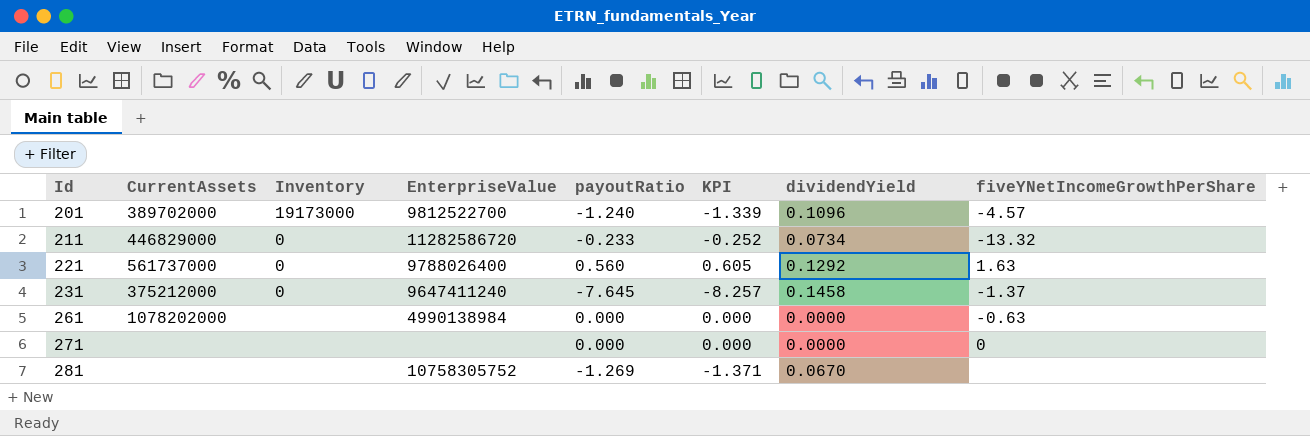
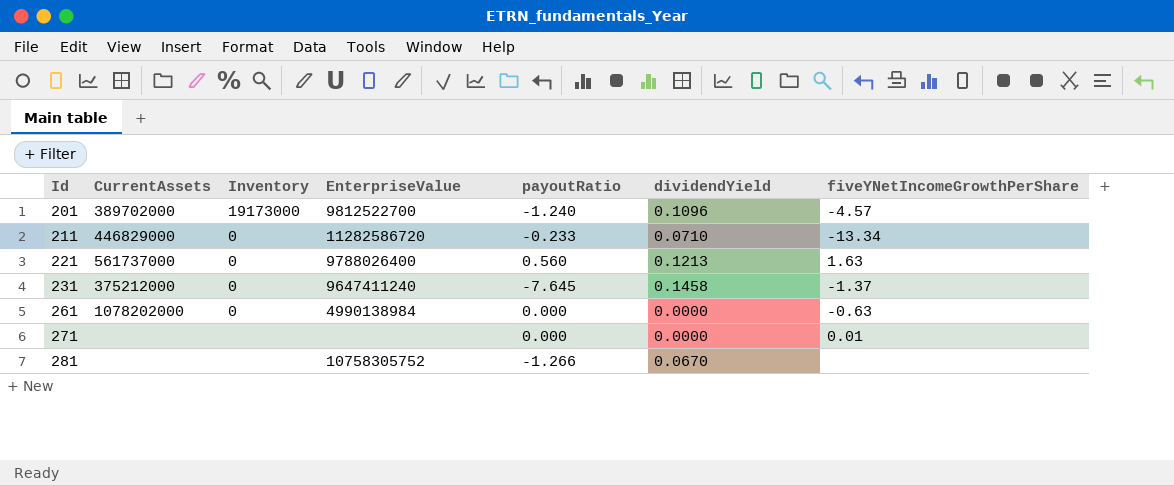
column KPI | formula: [payoutRatio] * 1.08 -> none
211 | dividendYield: 0.0734 -> 0.0710
211 | fiveYNetIncomeGrowthPerShare: -13.32 -> -13.34
221 | dividendYield: 0.1292 -> 0.1213
261 | Inventory: none -> 0
271 | fiveYNetIncomeGrowthPerShare: 0 -> 0.01
281 | payoutRatio: -1.269 -> -1.266

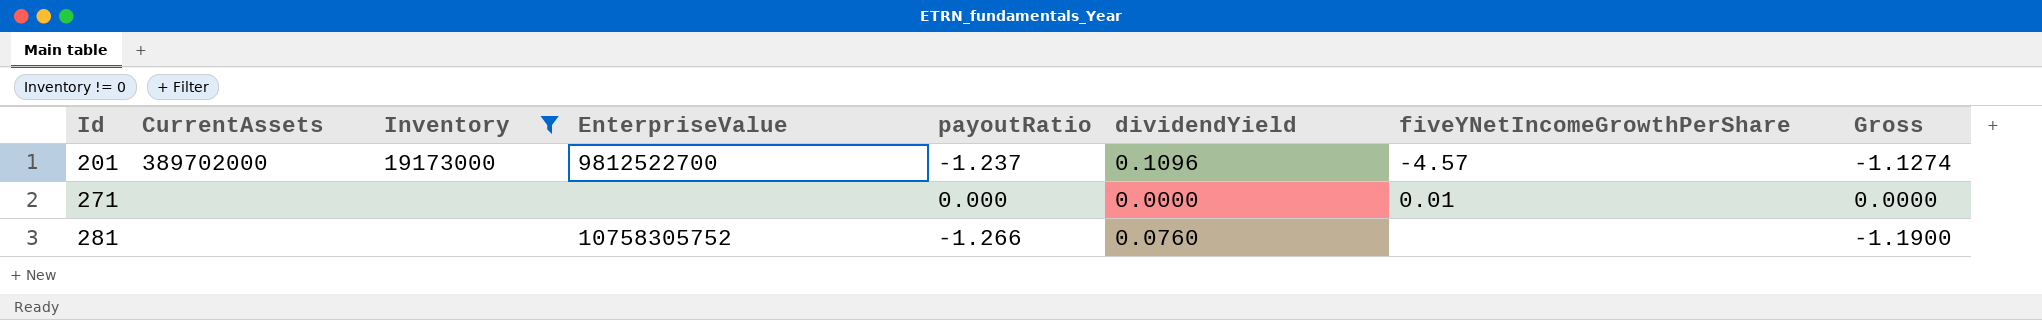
filter: none -> Inventory != 0
column Gross | formula: none -> [payoutRatio] + [dividendYield]
201 | payoutRatio: -1.240 -> -1.237
281 | dividendYield: 0.0670 -> 0.0760

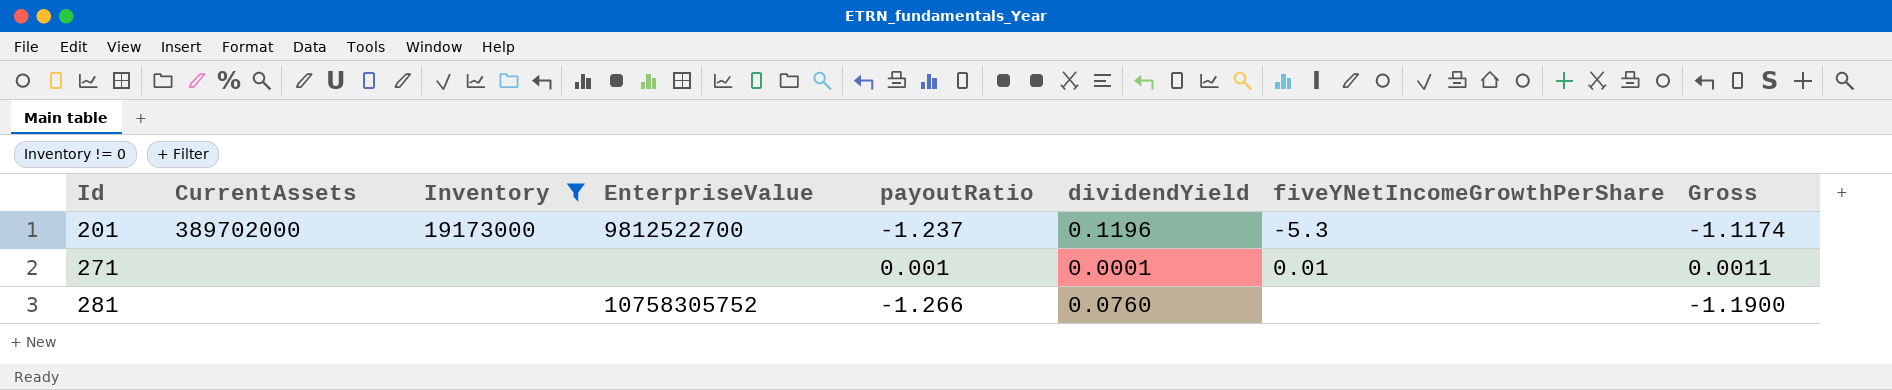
201 | dividendYield: 0.1096 -> 0.1196
201 | fiveYNetIncomeGrowthPerShare: -4.57 -> -5.3
201 | Gross: -1.1274 -> -1.1174
271 | payoutRatio: 0.000 -> 0.001
271 | dividendYield: 0.0000 -> 0.0001
271 | Gross: 0.0000 -> 0.0011

